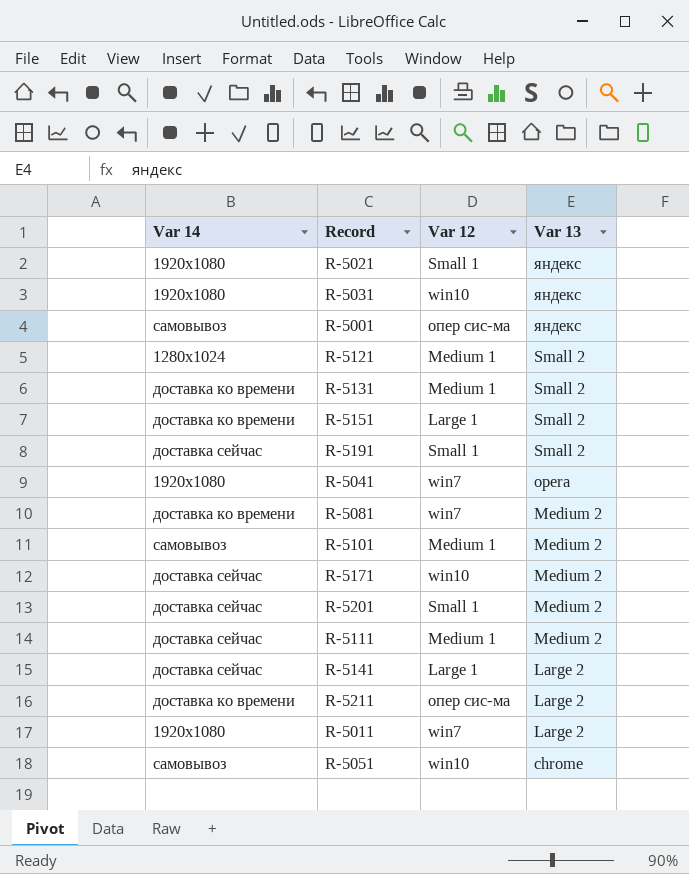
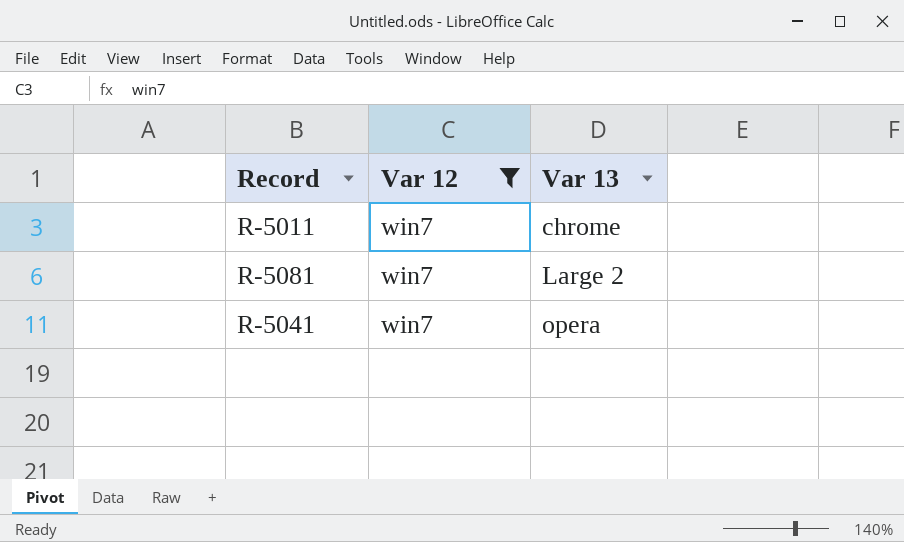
filter: none -> Var 12 = win7
row order: Var 13 descending -> Var 13 ascending
column Var 14 | position: 1 -> none
R-5011 | Var 13: Large 2 -> chrome
R-5081 | Var 13: Medium 2 -> Large 2

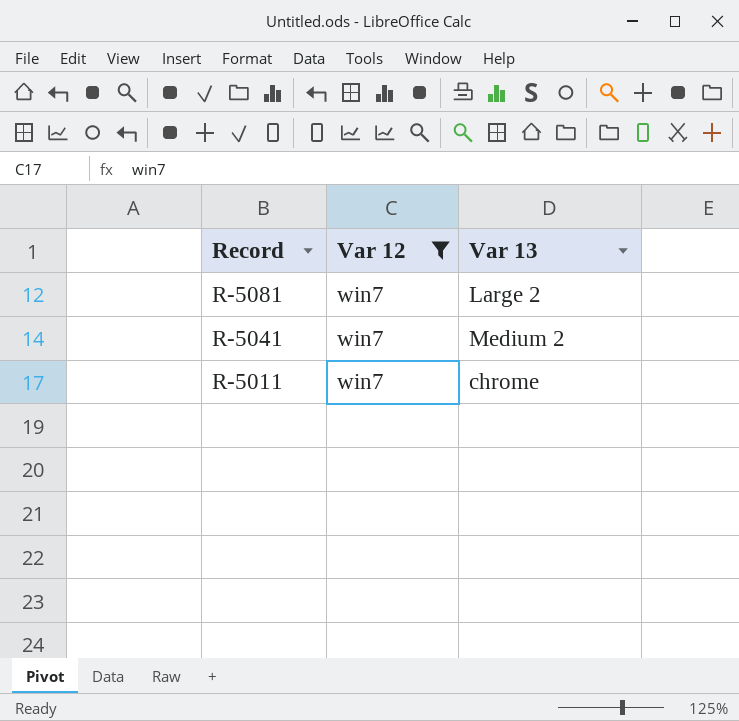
row order: Var 13 ascending -> Record descending
R-5041 | Var 13: opera -> Medium 2

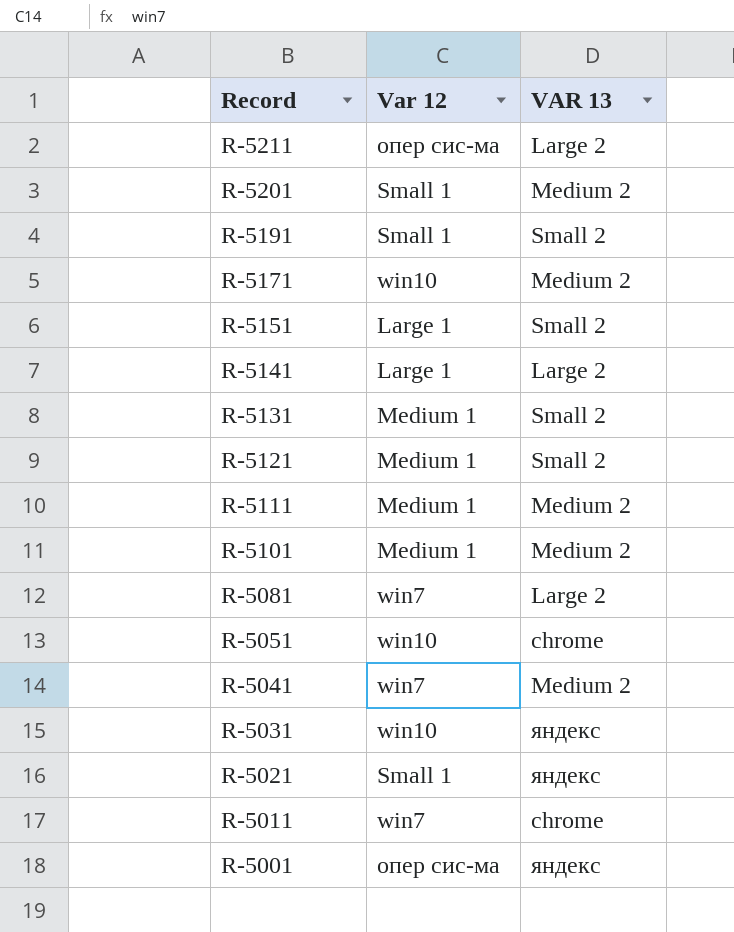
filter: Var 12 = win7 -> none
column name: Var 13 -> VAR 13

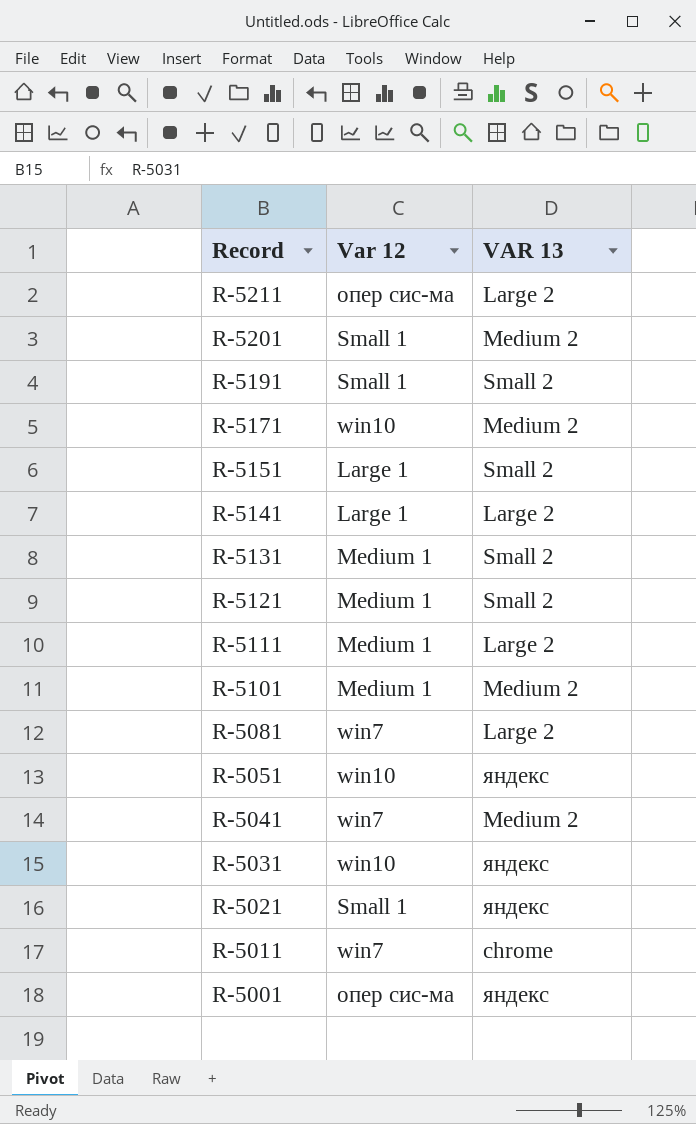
R-5111 | VAR 13: Medium 2 -> Large 2
R-5051 | VAR 13: chrome -> яндекс

